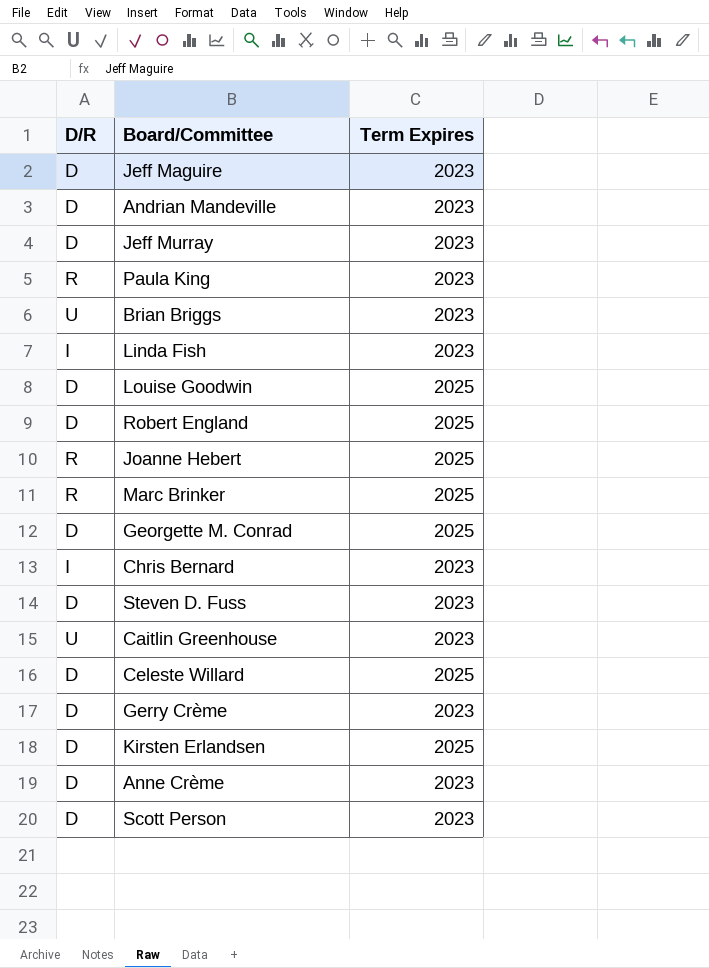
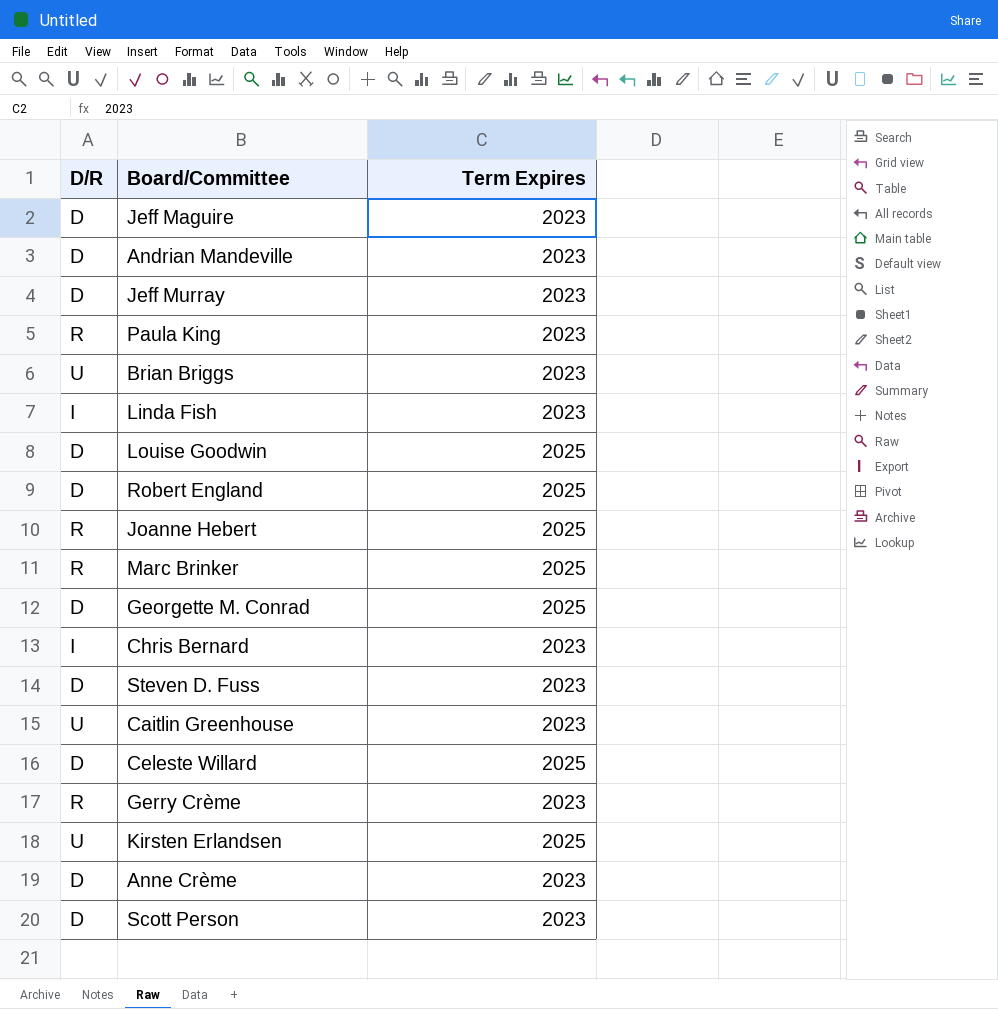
Gerry Crème | D/R: D -> R
Kirsten Erlandsen | D/R: D -> U

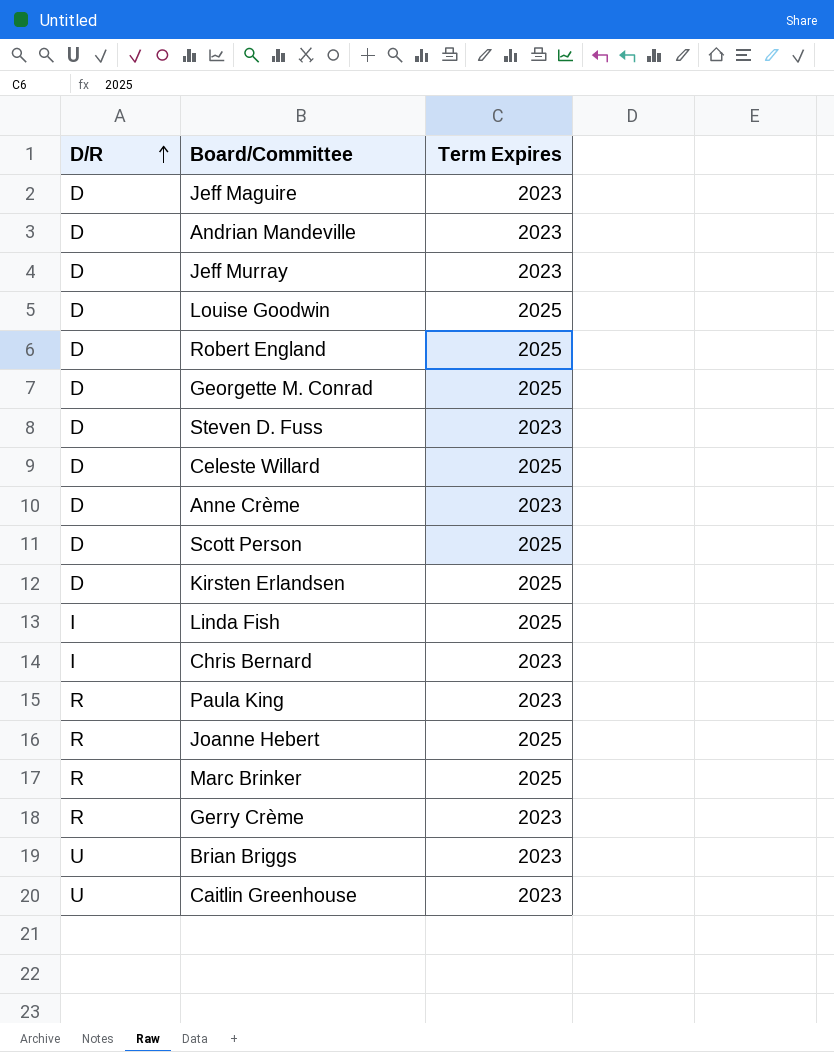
row order: none -> D/R ascending
Scott Person | Term Expires: 2023 -> 2025
Kirsten Erlandsen | D/R: U -> D
Linda Fish | Term Expires: 2023 -> 2025

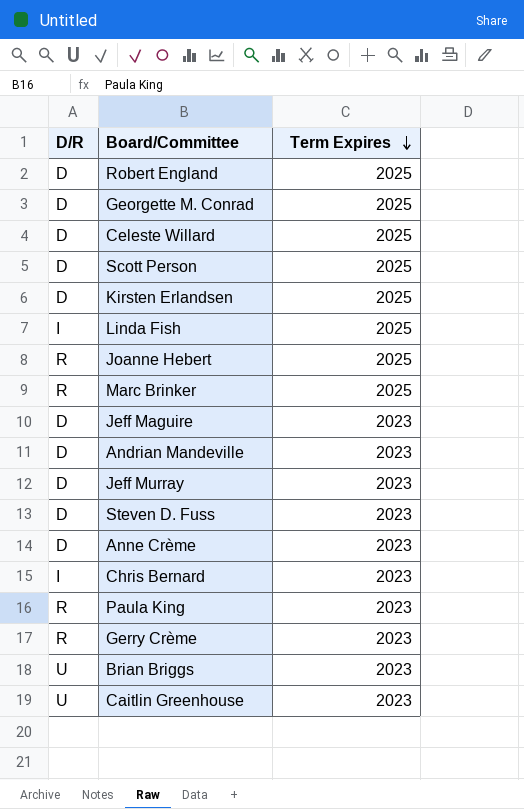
row order: D/R ascending -> Term Expires descending
row Louise Goodwin: D | 2025 -> none

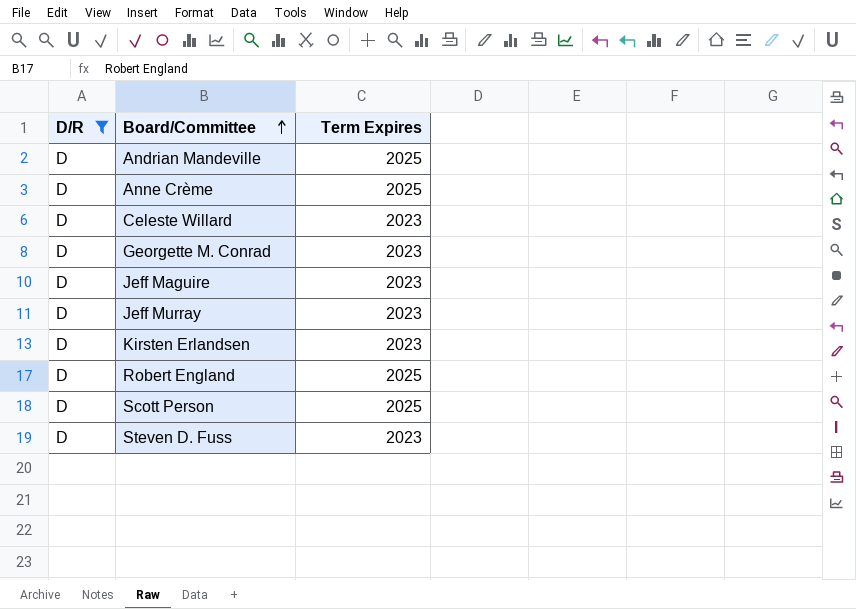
filter: none -> D/R = D
row order: Term Expires descending -> Board/Committee ascending
Andrian Mandeville | Term Expires: 2023 -> 2025
Anne Crème | Term Expires: 2023 -> 2025
Celeste Willard | Term Expires: 2025 -> 2023
Georgette M. Conrad | Term Expires: 2025 -> 2023
Kirsten Erlandsen | Term Expires: 2025 -> 2023

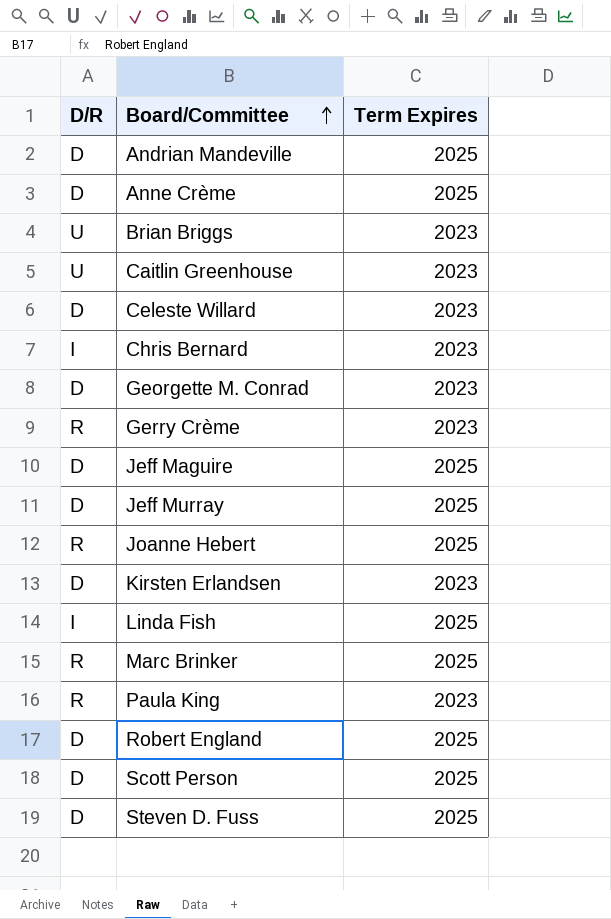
filter: D/R = D -> none
Jeff Maguire | Term Expires: 2023 -> 2025
Jeff Murray | Term Expires: 2023 -> 2025
Steven D. Fuss | Term Expires: 2023 -> 2025

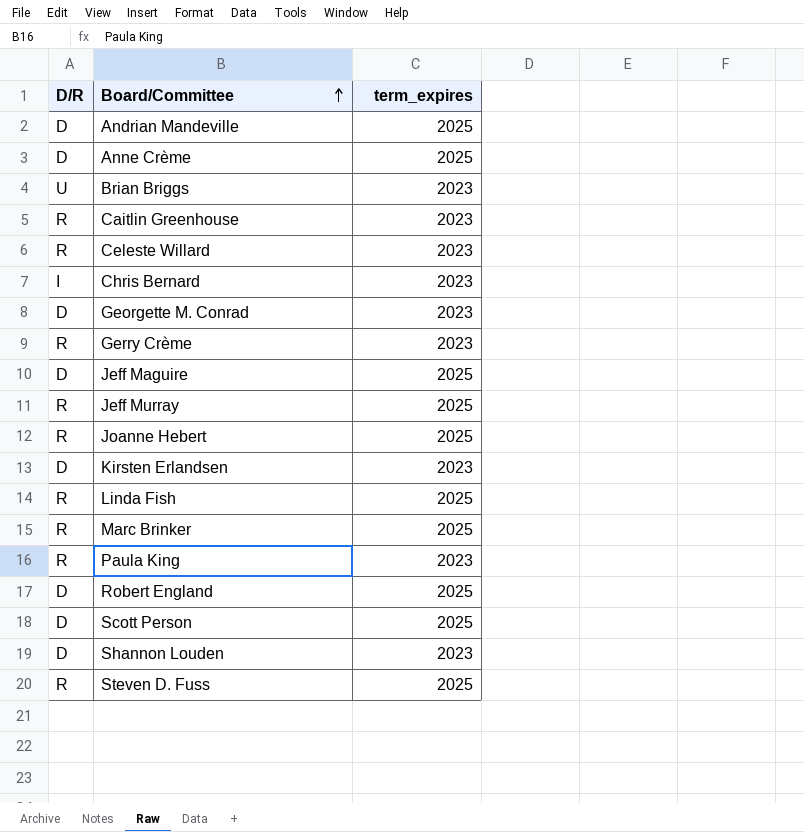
column name: Term Expires -> term_expires
Caitlin Greenhouse | D/R: U -> R
Celeste Willard | D/R: D -> R
Jeff Murray | D/R: D -> R
Linda Fish | D/R: I -> R
row Shannon Louden: none -> D | 2023
Steven D. Fuss | D/R: D -> R

